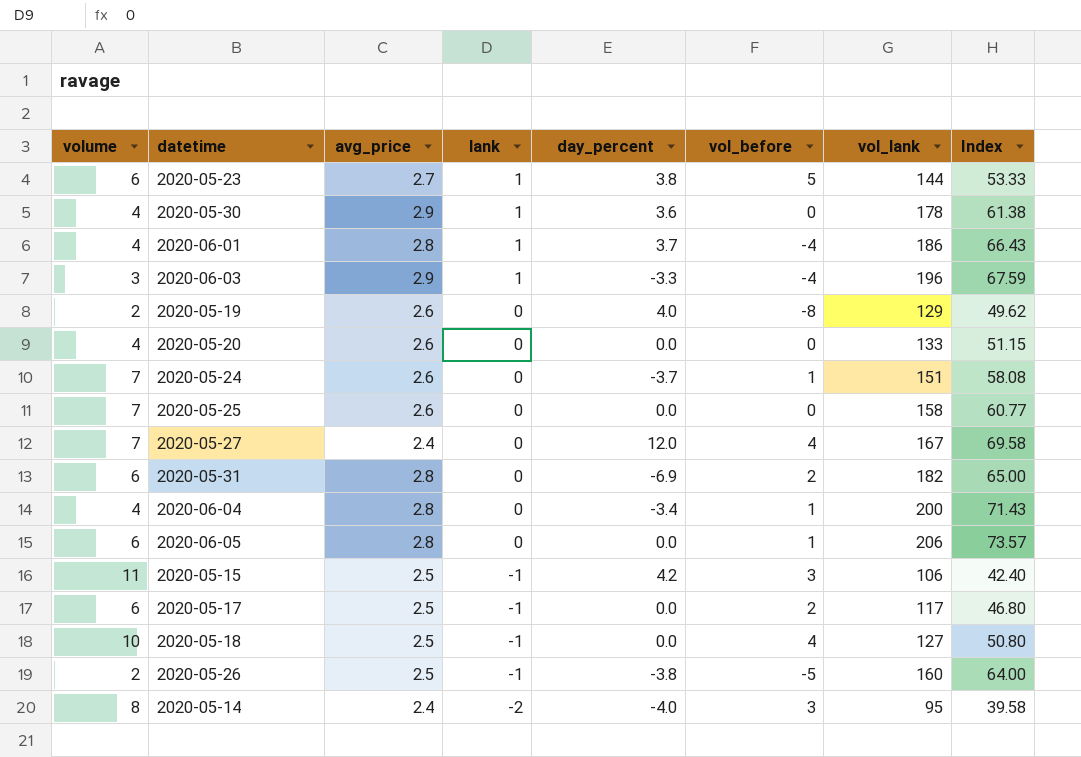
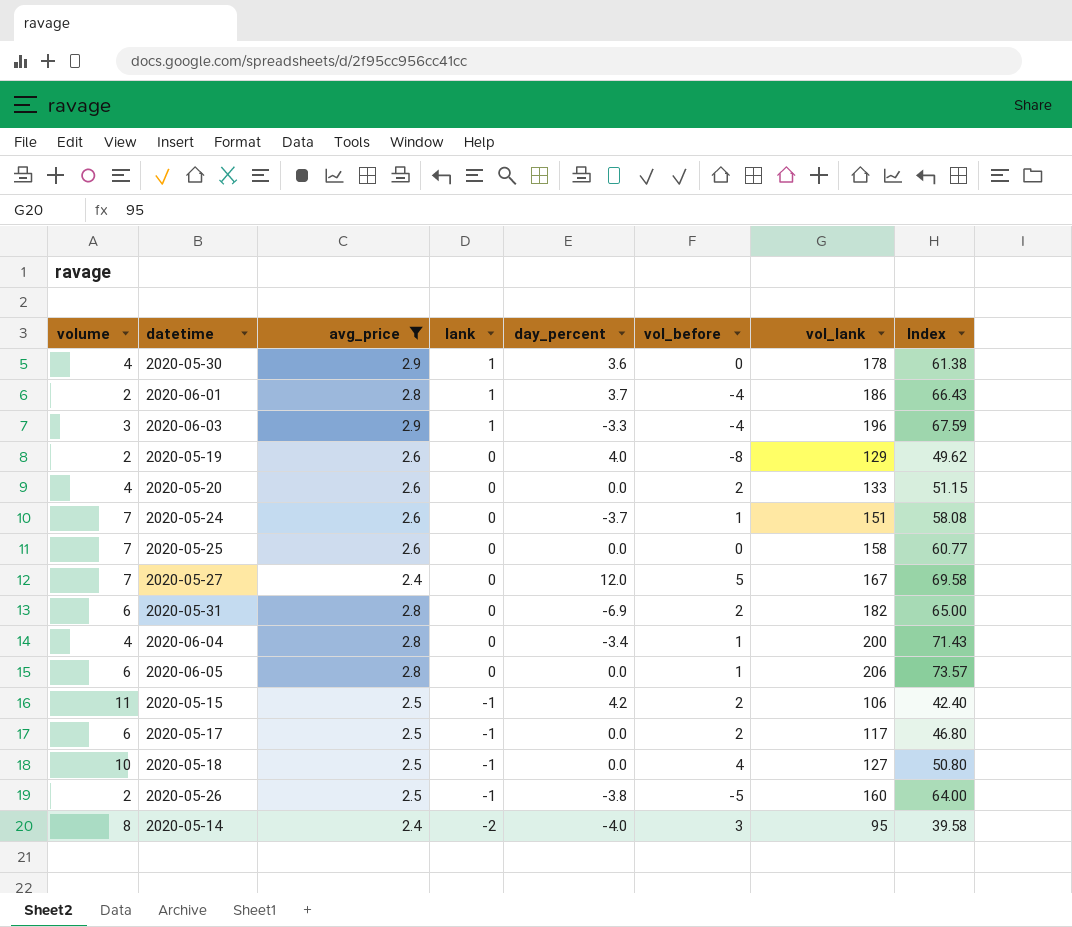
filter: none -> avg_price != 2.7
2020-06-01 | volume: 4 -> 2
2020-05-20 | vol_before: 0 -> 2
2020-05-27 | vol_before: 4 -> 5
2020-05-15 | vol_before: 3 -> 2

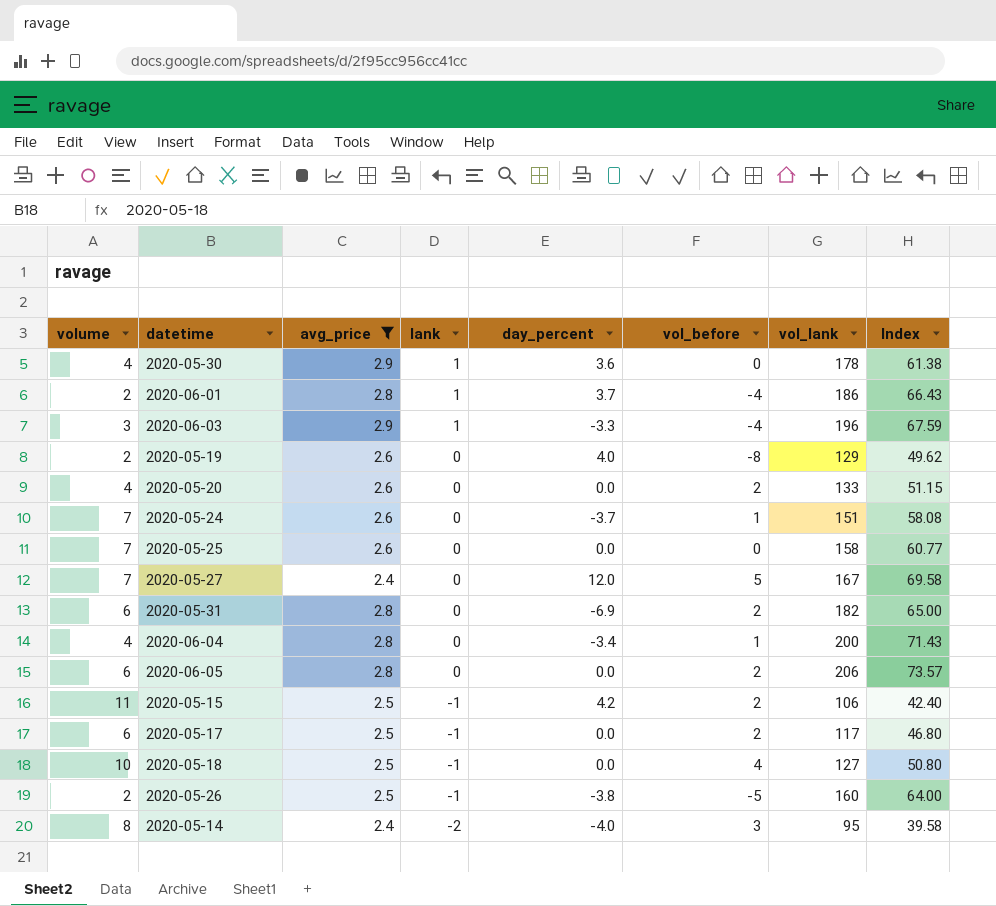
2020-06-05 | vol_before: 1 -> 2

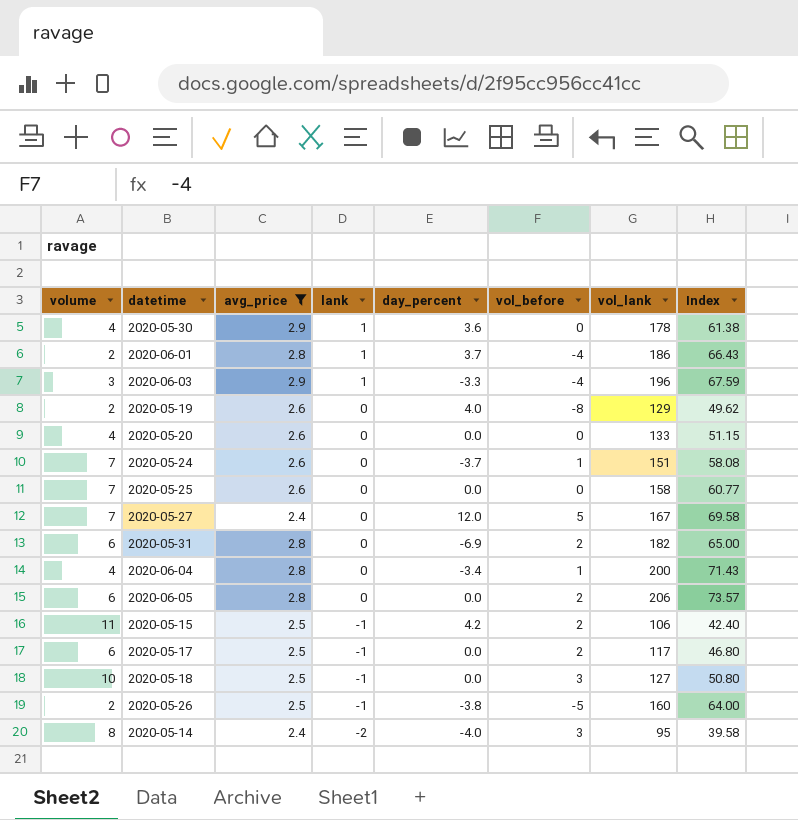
2020-05-20 | vol_before: 2 -> 0
2020-05-18 | vol_before: 4 -> 3

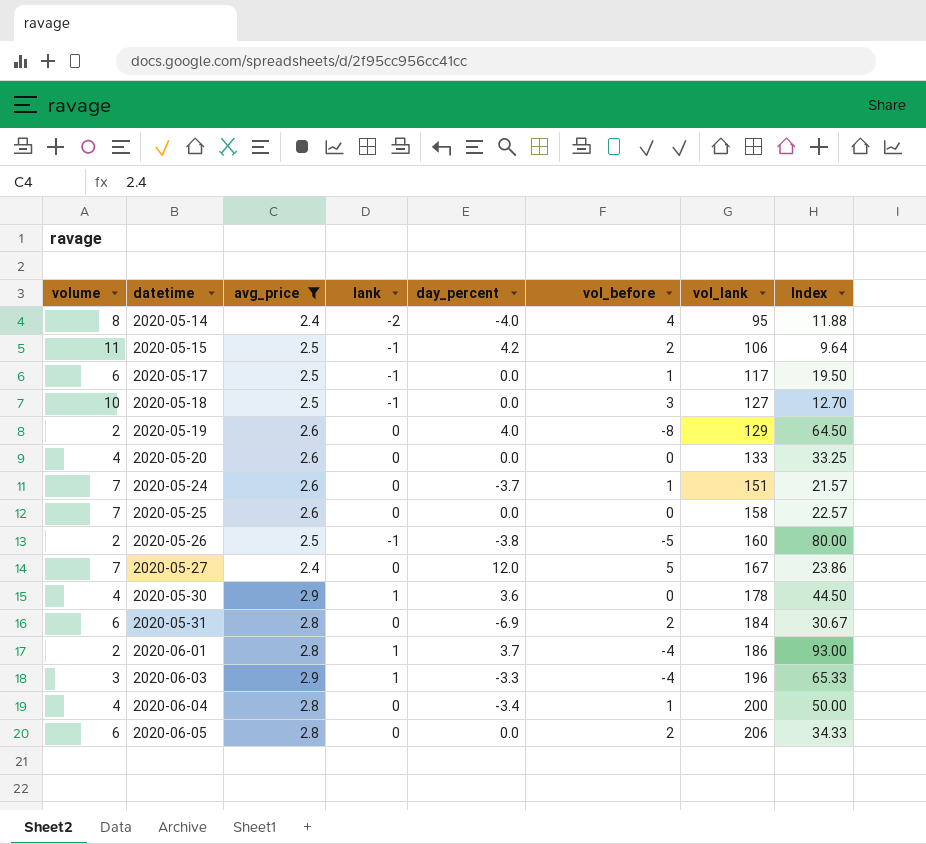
row order: lank descending -> datetime ascending
column Index | formula: [vol_lank] / [avg_price] -> [vol_lank] / [volume]
2020-05-14 | vol_before: 3 -> 4
2020-05-17 | vol_before: 2 -> 1
2020-05-31 | vol_lank: 182 -> 184

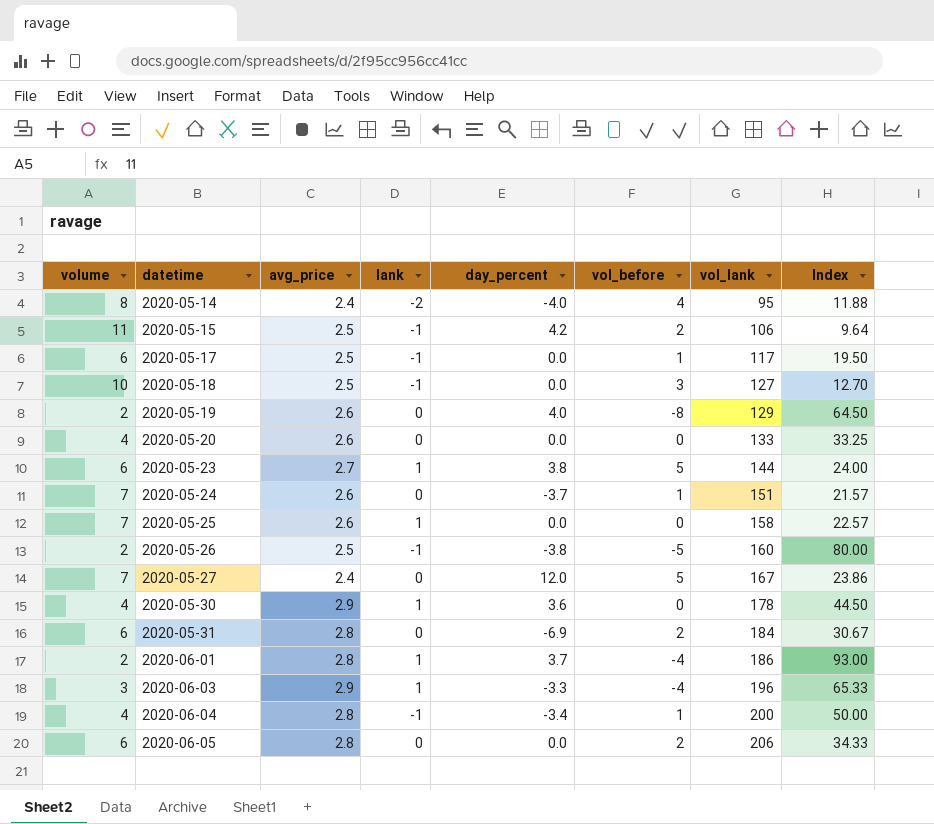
filter: avg_price != 2.7 -> none
2020-05-25 | lank: 0 -> 1
2020-06-04 | lank: 0 -> -1

